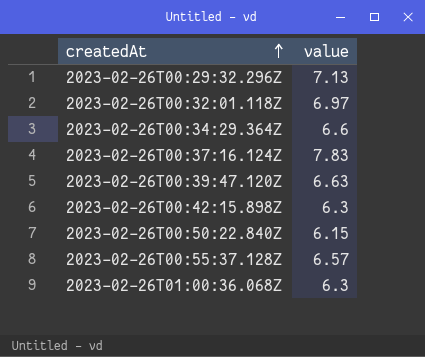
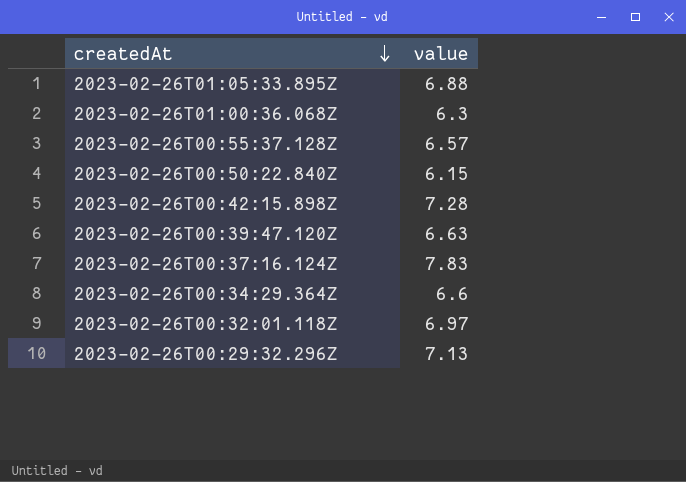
row order: createdAt ascending -> createdAt descending
row 2023-02-26T01:05:33.895Z: none -> 6.88
2023-02-26T00:42:15.898Z | value: 6.3 -> 7.28

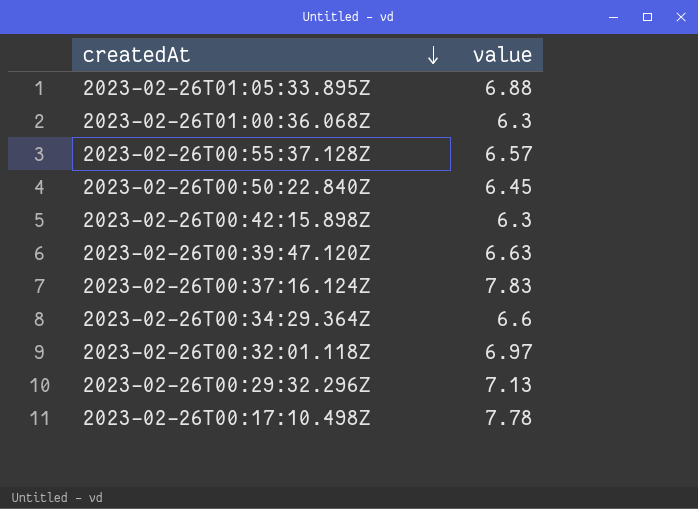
2023-02-26T00:50:22.840Z | value: 6.15 -> 6.45
2023-02-26T00:42:15.898Z | value: 7.28 -> 6.3
row 2023-02-26T00:17:10.498Z: none -> 7.78

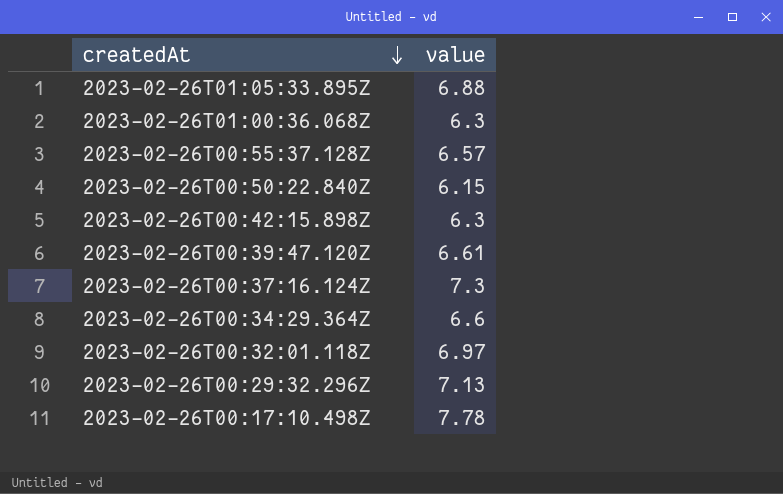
2023-02-26T00:50:22.840Z | value: 6.45 -> 6.15
2023-02-26T00:39:47.120Z | value: 6.63 -> 6.61
2023-02-26T00:37:16.124Z | value: 7.83 -> 7.3

